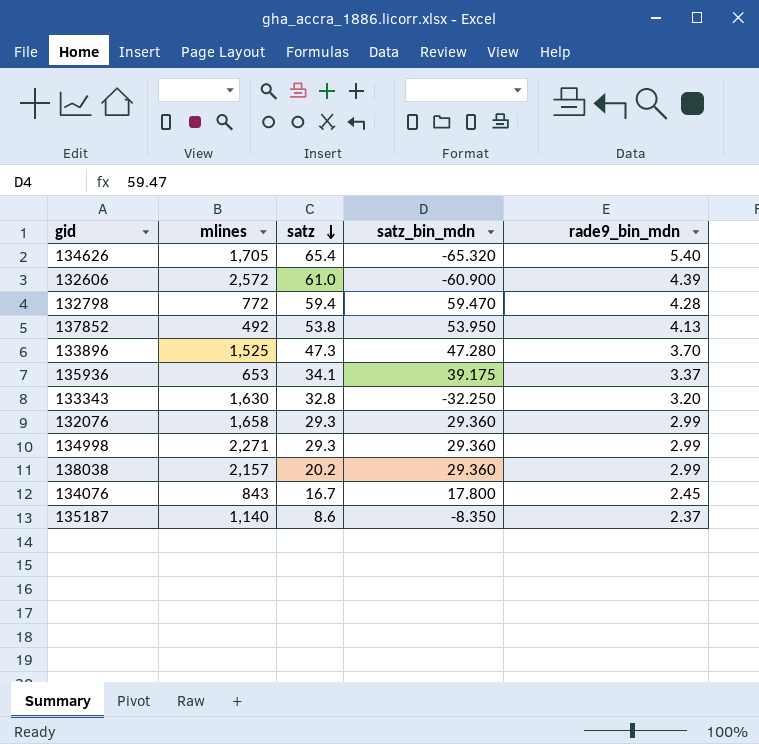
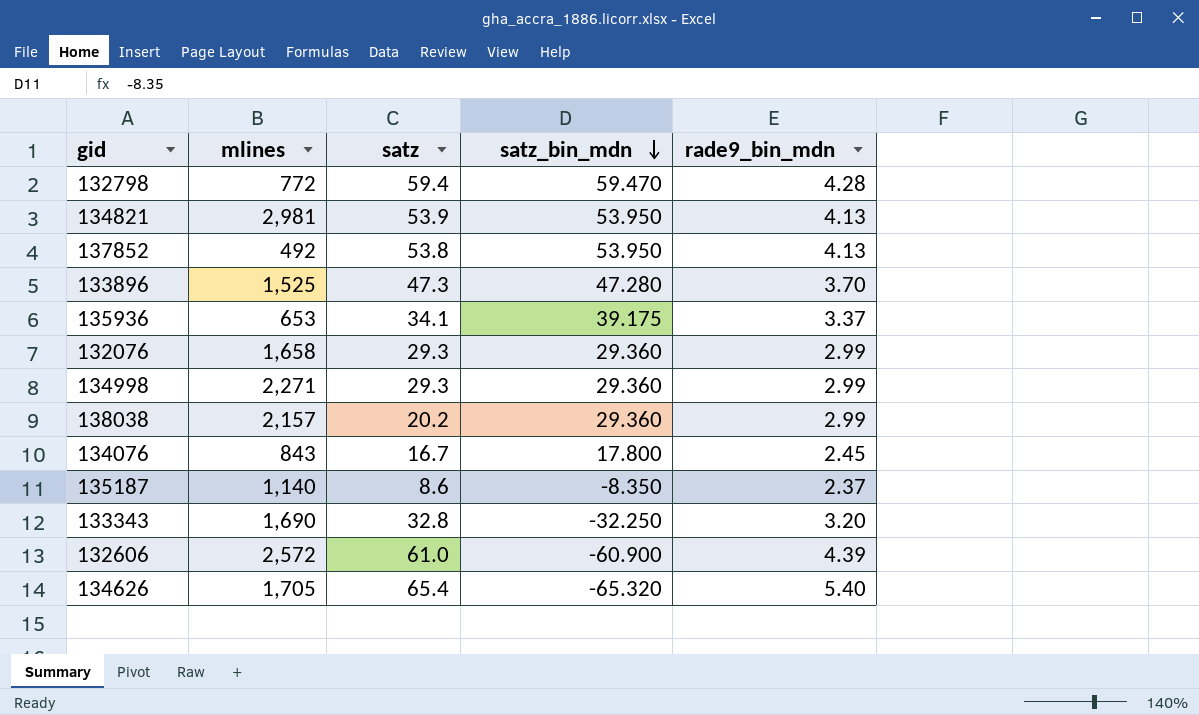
row order: satz descending -> satz_bin_mdn descending
row 134821: none -> 2,981 | 53.9 | 53.950 | 4.13
133343 | mlines: 1,630 -> 1,690

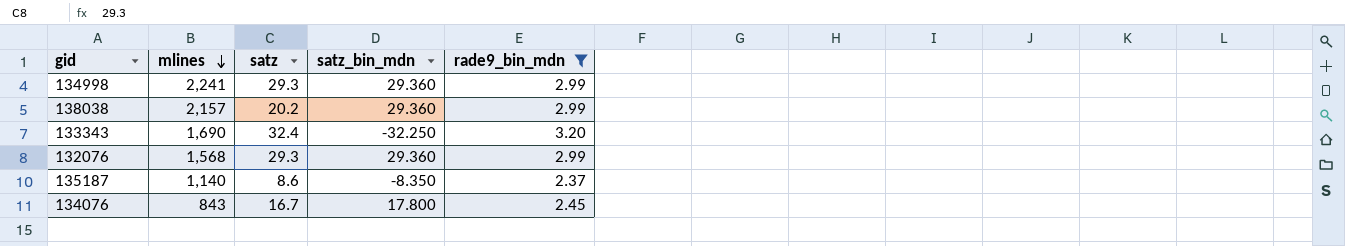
filter: none -> rade9_bin_mdn <= 3.20
row order: satz_bin_mdn descending -> mlines descending
134998 | mlines: 2,271 -> 2,241
133343 | satz: 32.8 -> 32.4
132076 | mlines: 1,658 -> 1,568

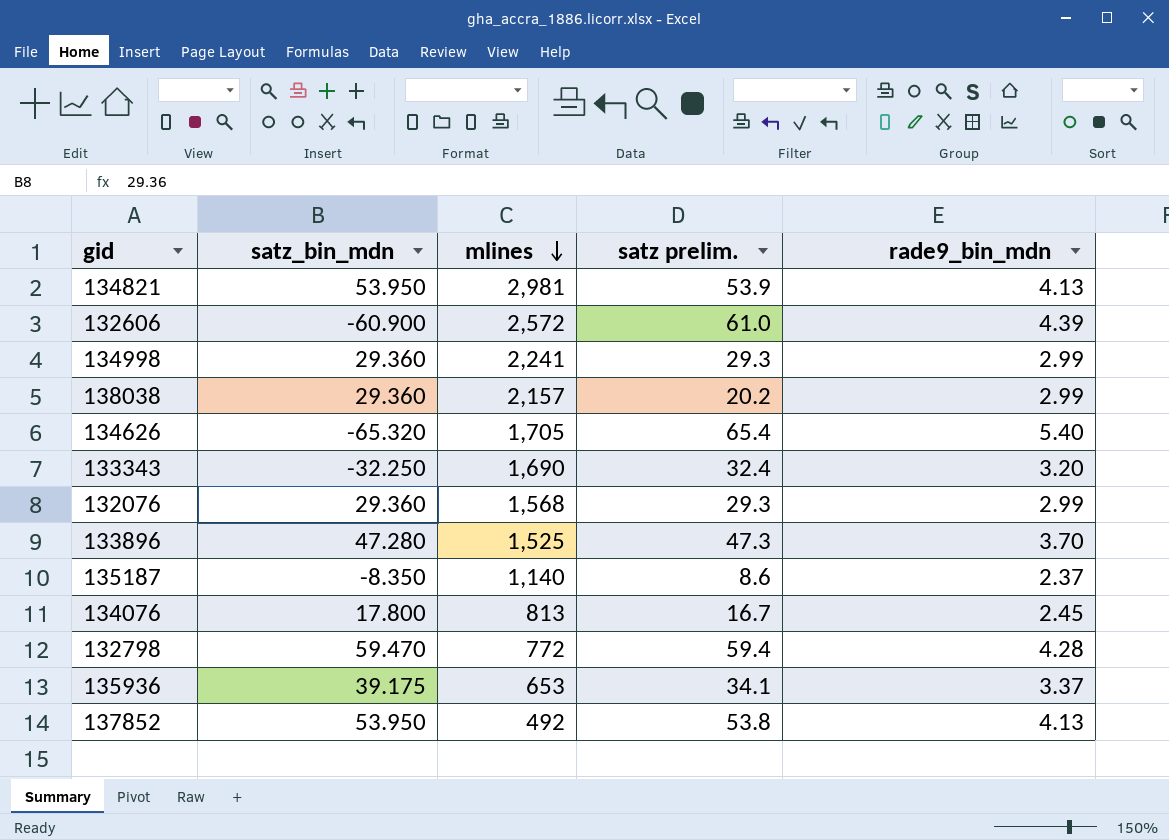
filter: rade9_bin_mdn <= 3.20 -> none
column satz_bin_mdn | position: 4 -> 2
column name: satz -> satz prelim.
134076 | mlines: 843 -> 813

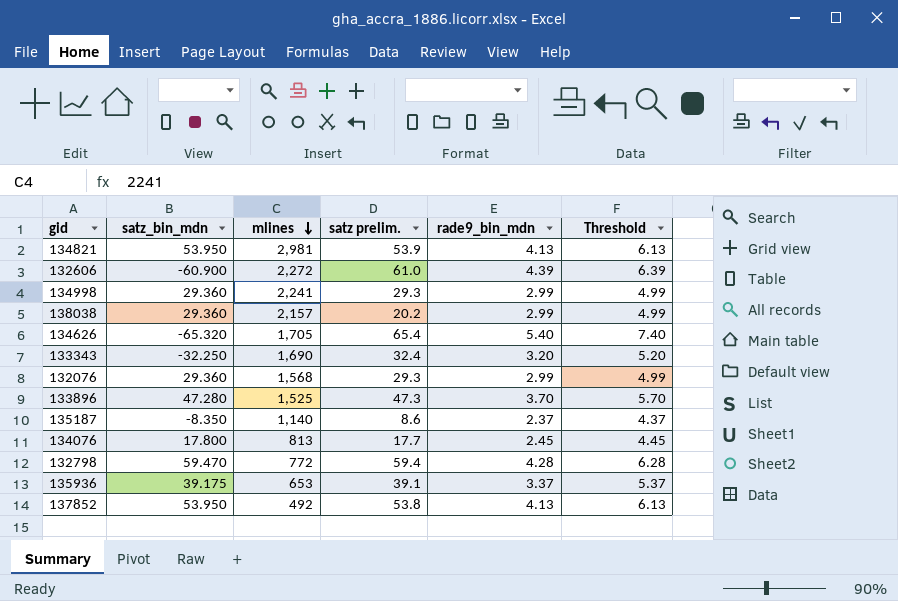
column Threshold | formula: none -> [rade9_bin_mdn] + 2
132606 | mlines: 2,572 -> 2,272
134076 | satz prelim.: 16.7 -> 17.7
135936 | satz prelim.: 34.1 -> 39.1

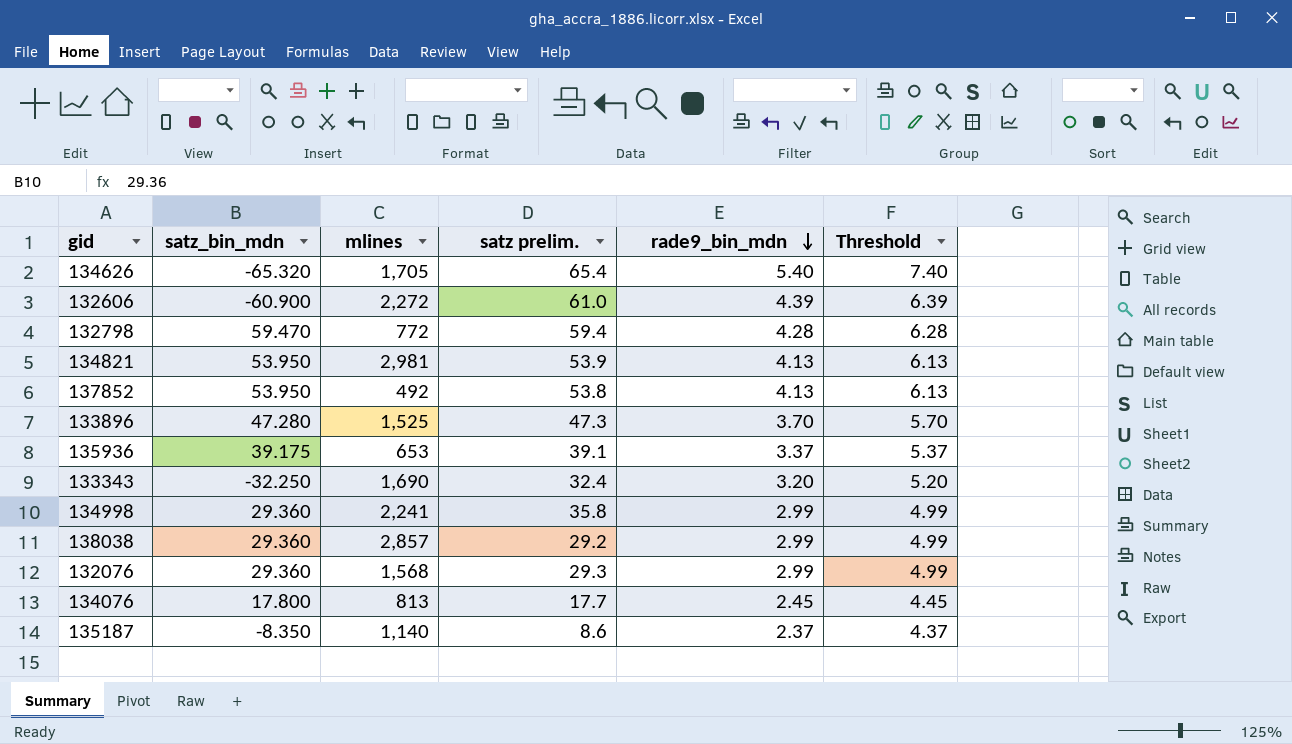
row order: mlines descending -> rade9_bin_mdn descending
134998 | satz prelim.: 29.3 -> 35.8
138038 | mlines: 2,157 -> 2,857
138038 | satz prelim.: 20.2 -> 29.2

